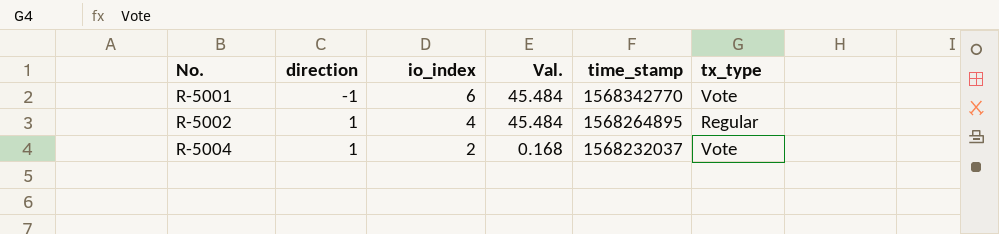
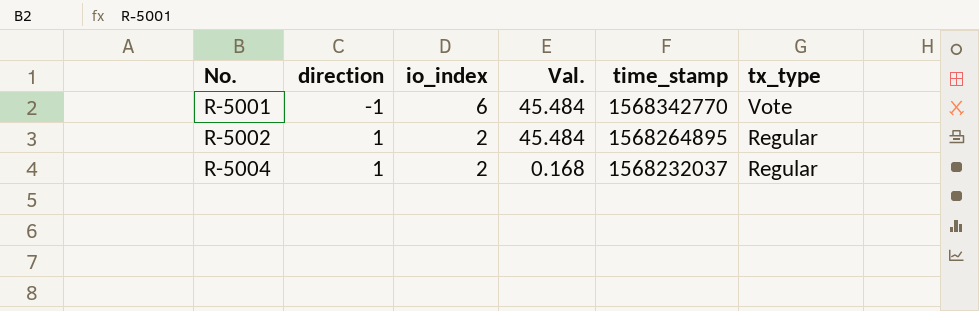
R-5002 | io_index: 4 -> 2
R-5004 | tx_type: Vote -> Regular

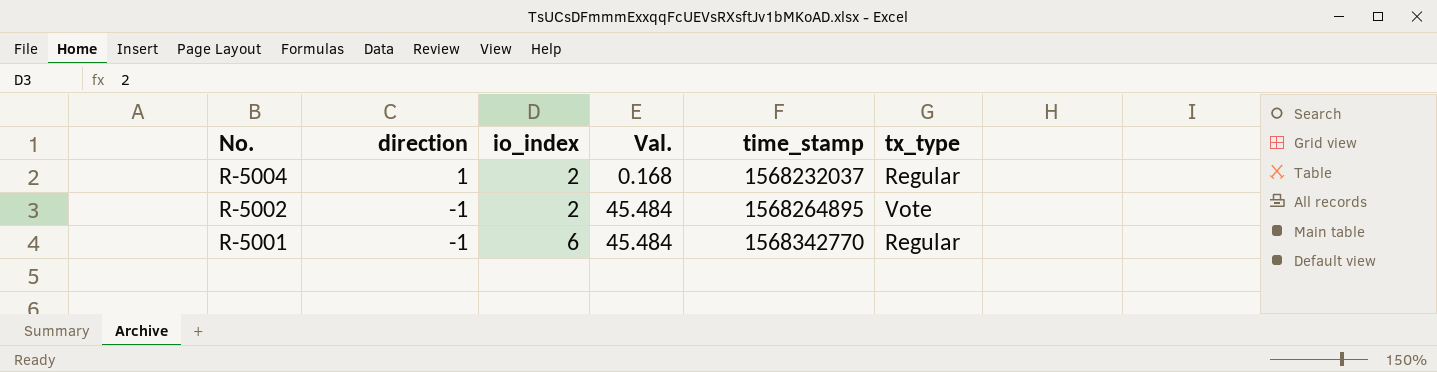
row order: No. ascending -> No. descending
R-5002 | direction: 1 -> -1
R-5002 | tx_type: Regular -> Vote
R-5001 | tx_type: Vote -> Regular

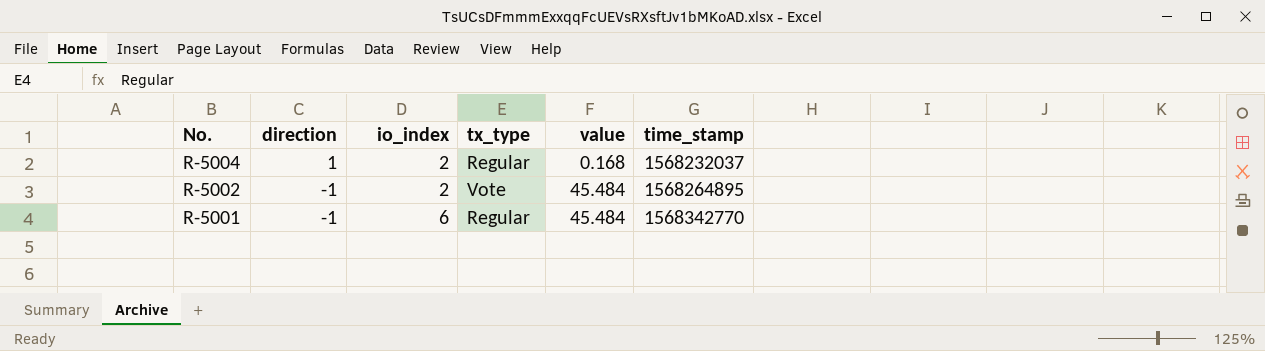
column tx_type | position: 6 -> 4
column name: Val. -> value

